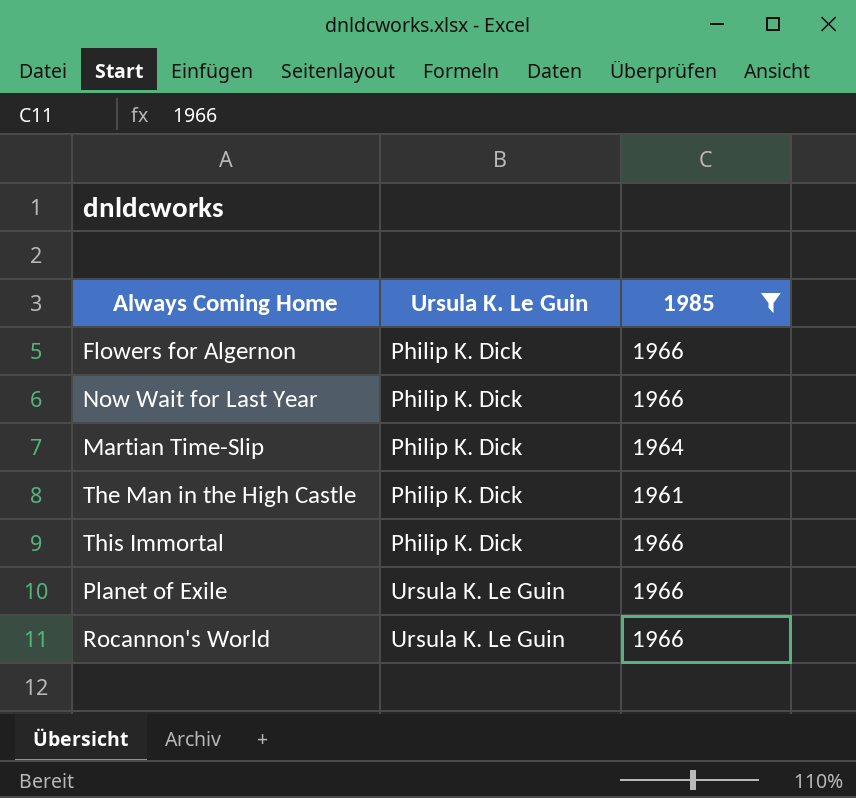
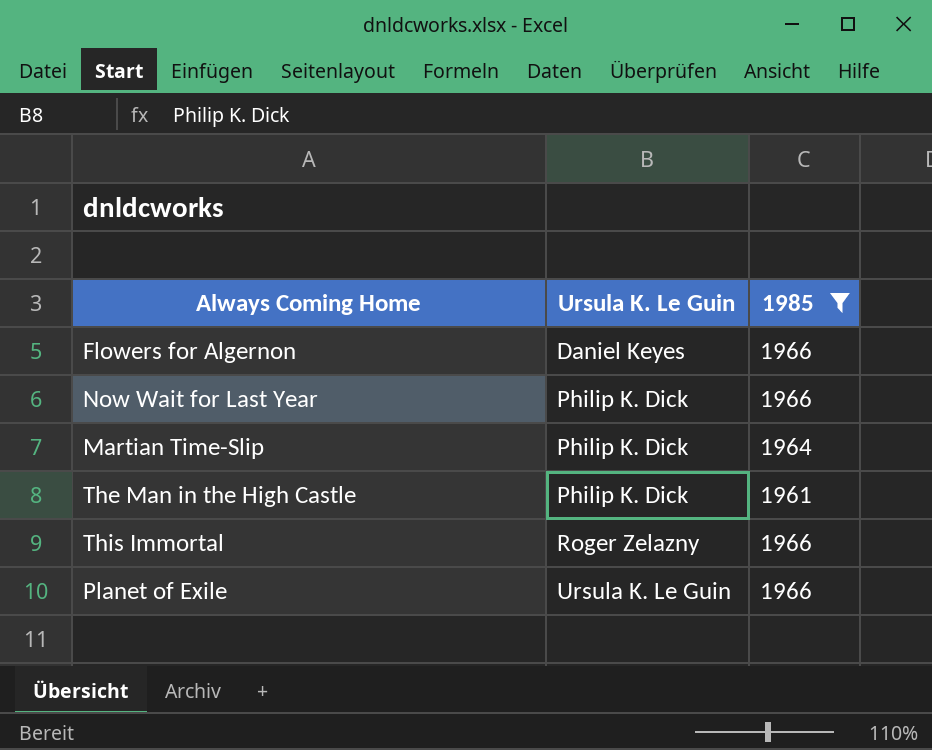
row Rocannon's World: Ursula K. Le Guin | 1966 -> none
Flowers for Algernon | Ursula K. Le Guin: Philip K. Dick -> Daniel Keyes
This Immortal | Ursula K. Le Guin: Philip K. Dick -> Roger Zelazny

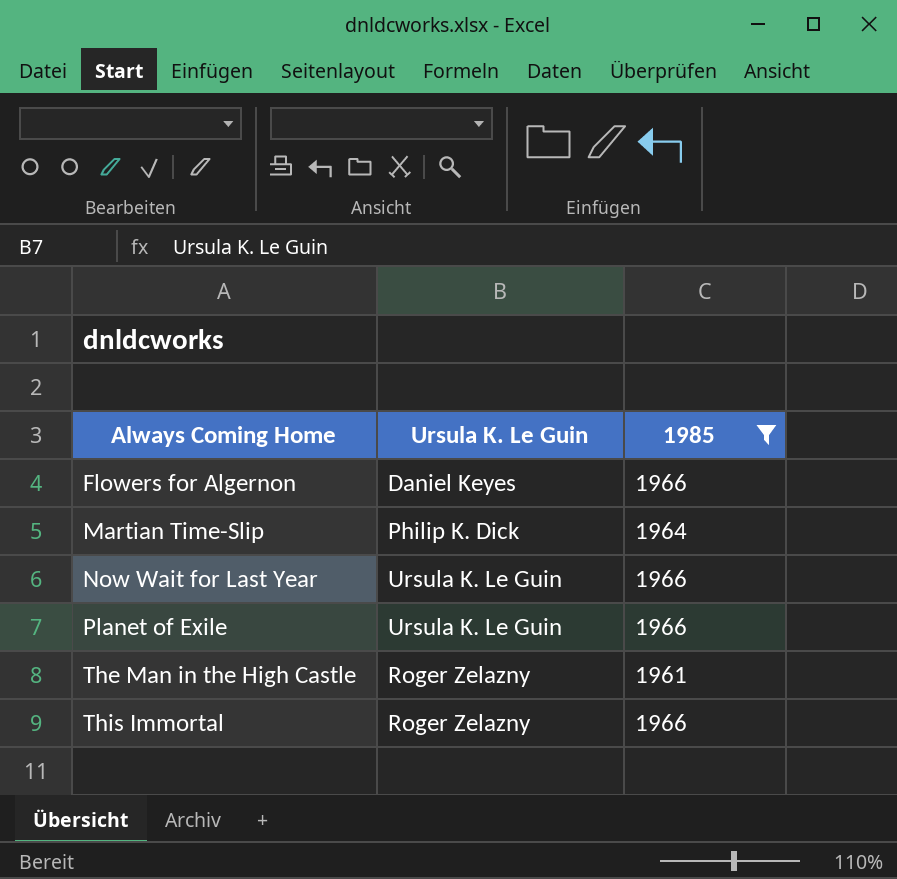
row order: Ursula K. Le Guin ascending -> Always Coming Home ascending
Now Wait for Last Year | Ursula K. Le Guin: Philip K. Dick -> Ursula K. Le Guin
The Man in the High Castle | Ursula K. Le Guin: Philip K. Dick -> Roger Zelazny

